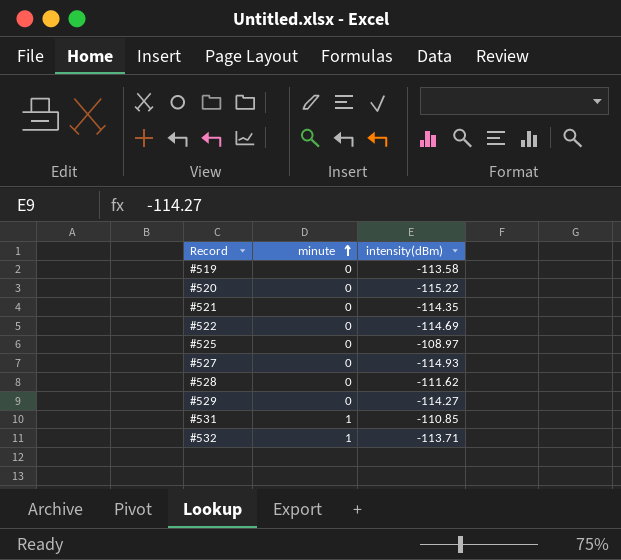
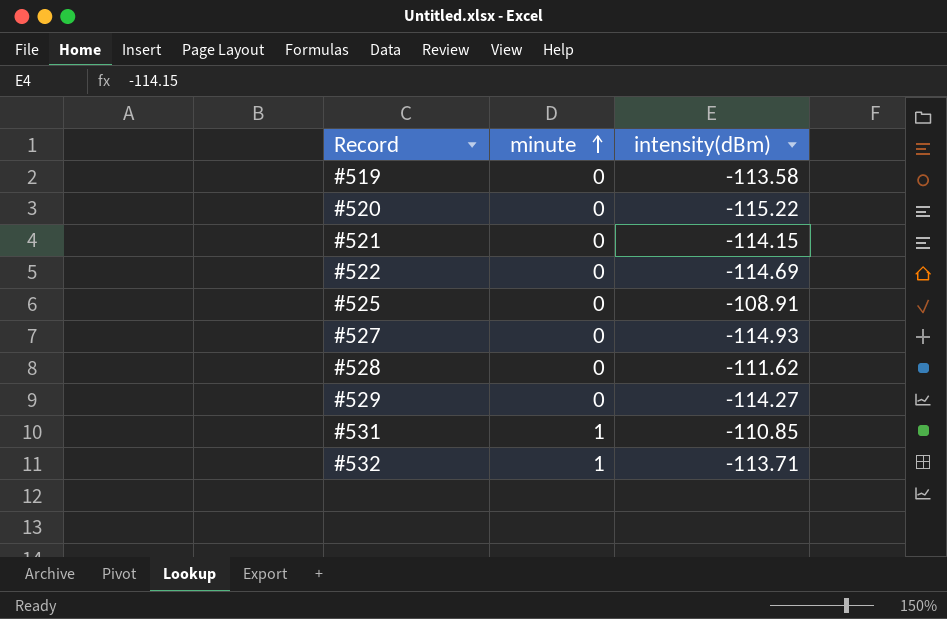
#521 | intensity(dBm): -114.35 -> -114.15
#525 | intensity(dBm): -108.97 -> -108.91

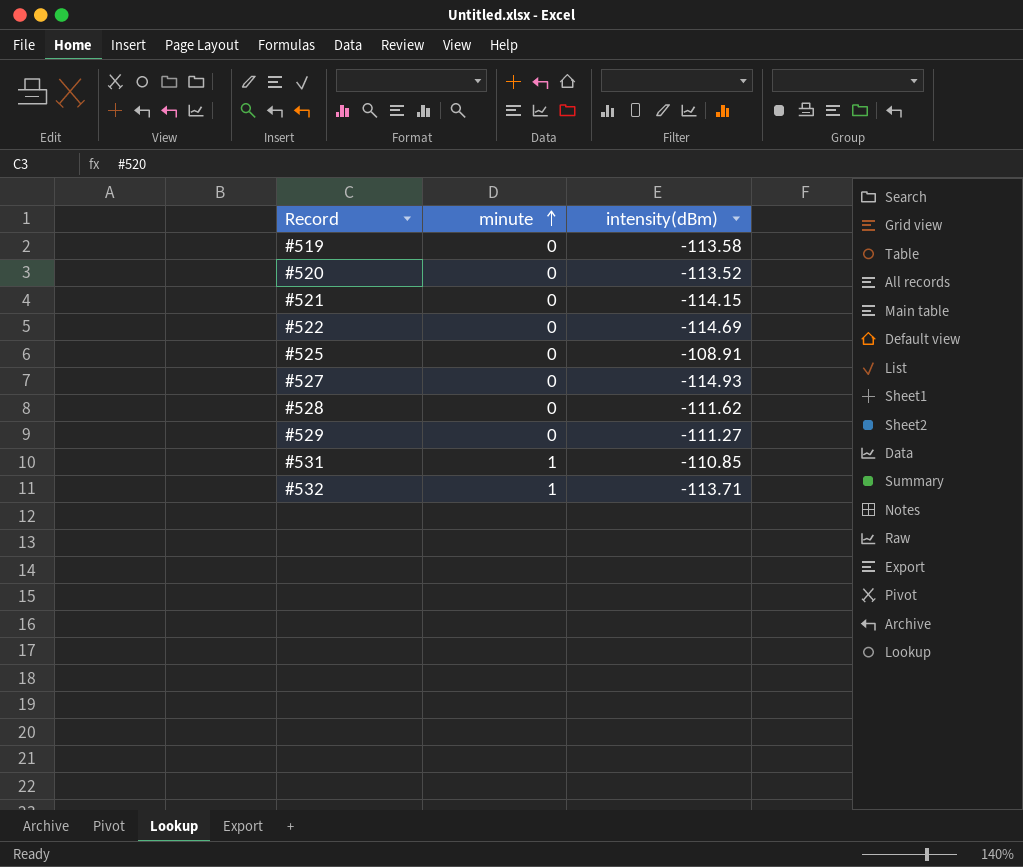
#520 | intensity(dBm): -115.22 -> -113.52
#529 | intensity(dBm): -114.27 -> -111.27

